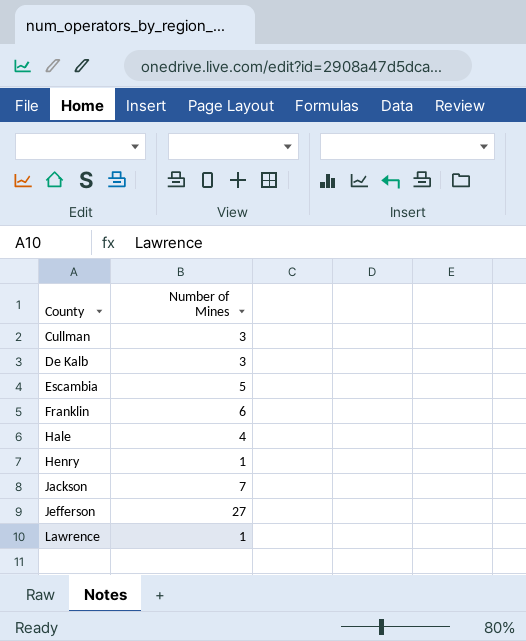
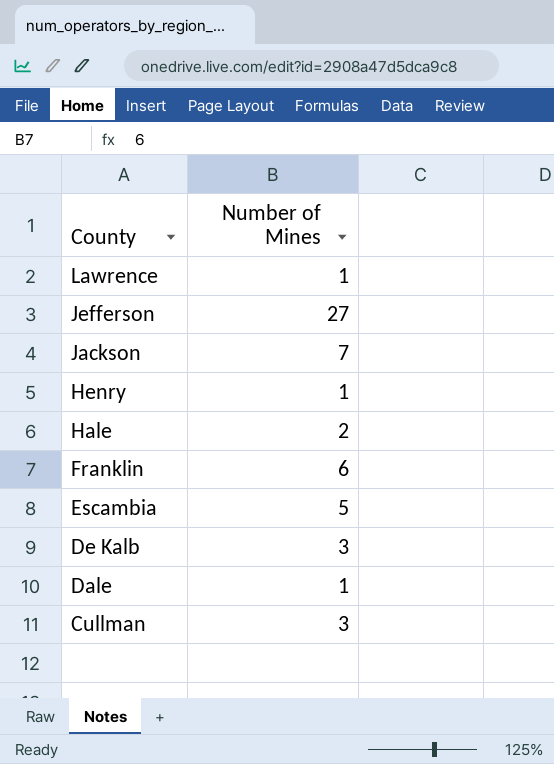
row order: County ascending -> County descending
Hale | Number of Mines: 4 -> 2
row Dale: none -> 1

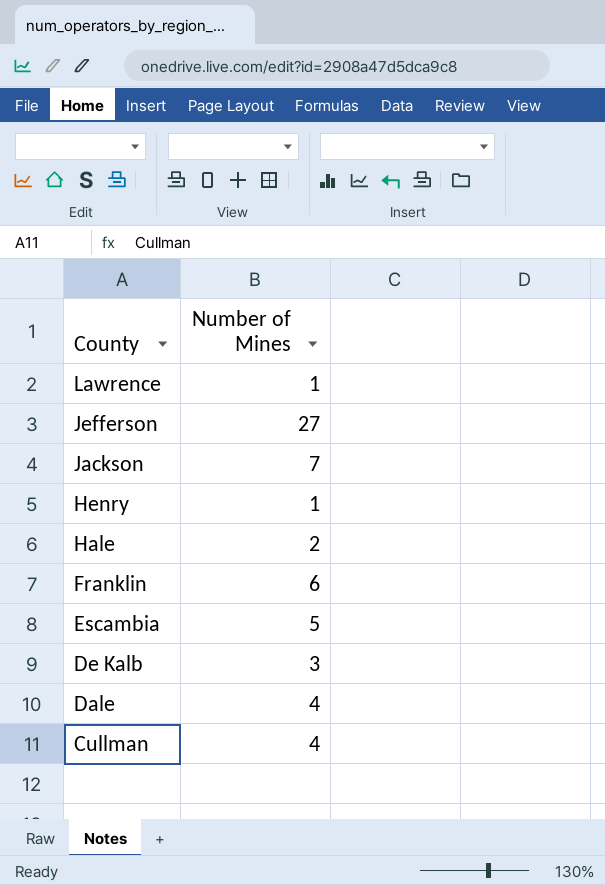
Dale | Number of Mines: 1 -> 4
Cullman | Number of Mines: 3 -> 4

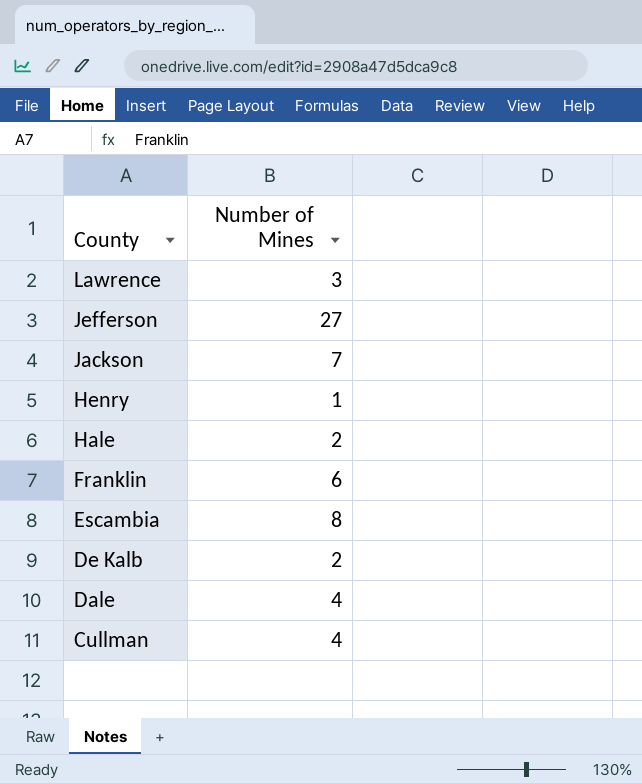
Lawrence | Number of Mines: 1 -> 3
Escambia | Number of Mines: 5 -> 8
De Kalb | Number of Mines: 3 -> 2

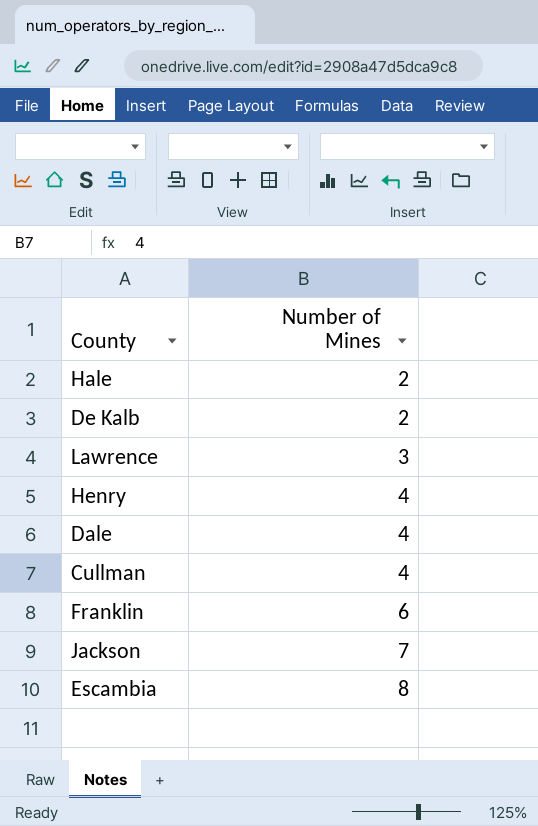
row order: County descending -> Number of Mines ascending
row Jefferson: 27 -> none
Henry | Number of Mines: 1 -> 4

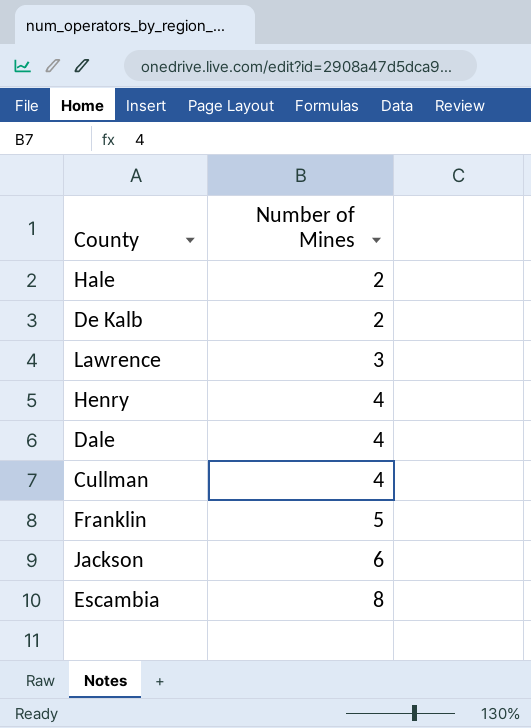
Franklin | Number of Mines: 6 -> 5
Jackson | Number of Mines: 7 -> 6

